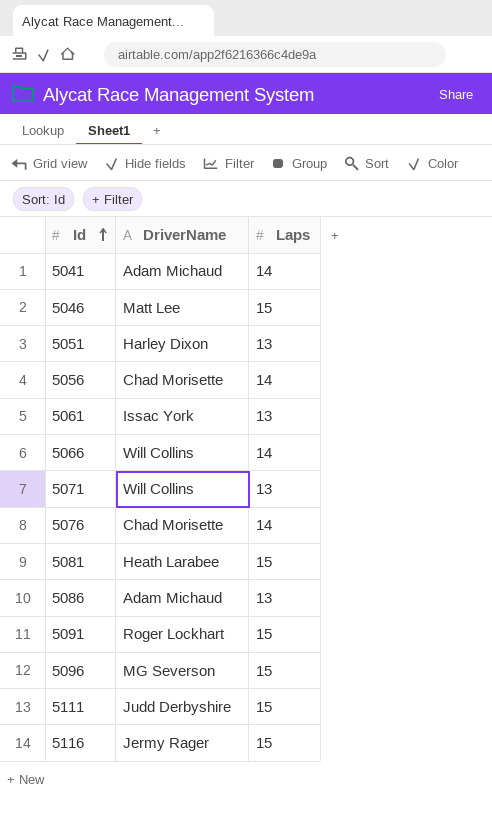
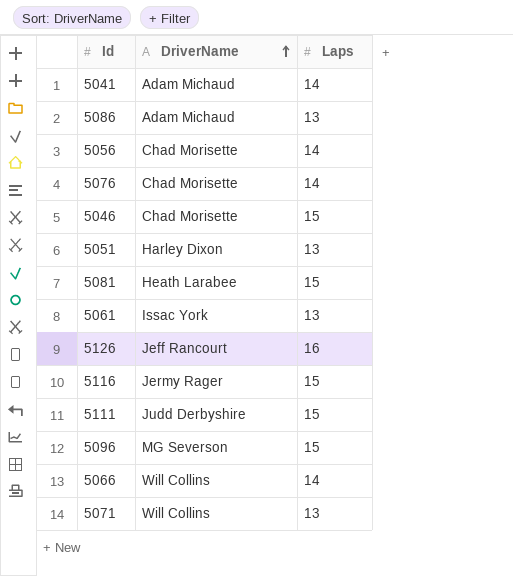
row order: Id ascending -> DriverName ascending
row 5091: Roger Lockhart | 15 -> none
5046 | DriverName: Matt Lee -> Chad Morisette
row 5126: none -> Jeff Rancourt | 16

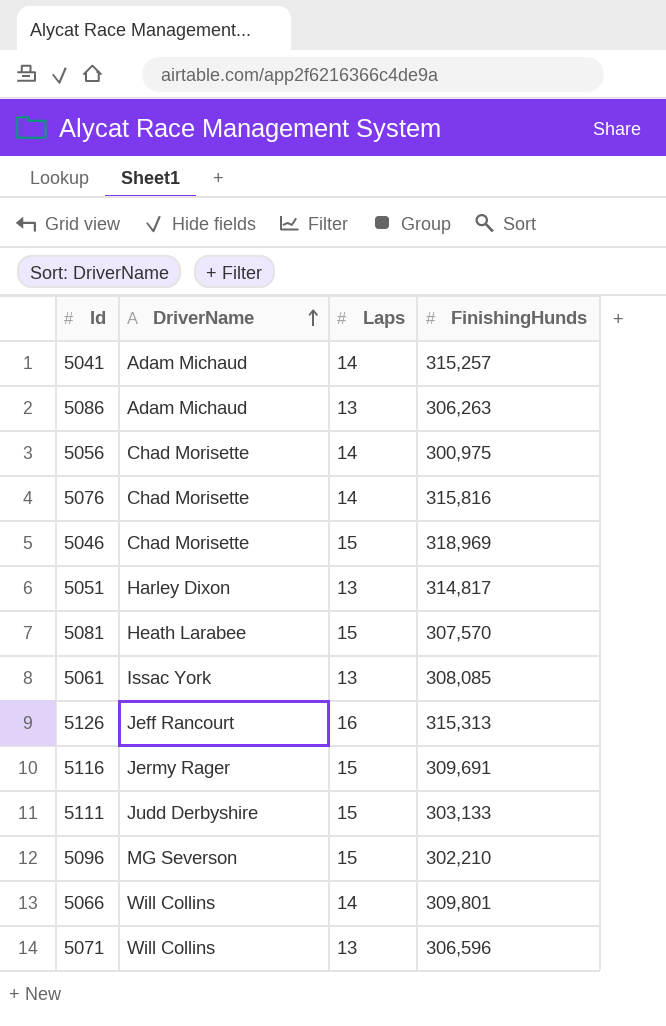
column FinishingHunds | position: none -> 4

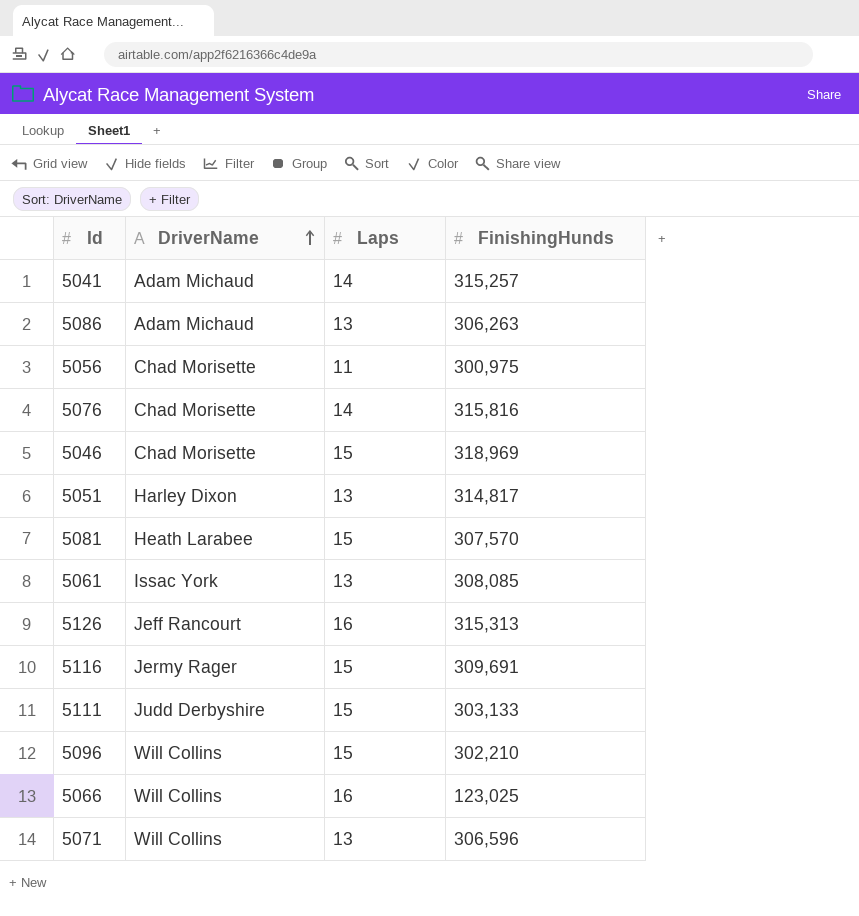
5056 | Laps: 14 -> 11
5096 | DriverName: MG Severson -> Will Collins
5066 | Laps: 14 -> 16
5066 | FinishingHunds: 309,801 -> 123,025

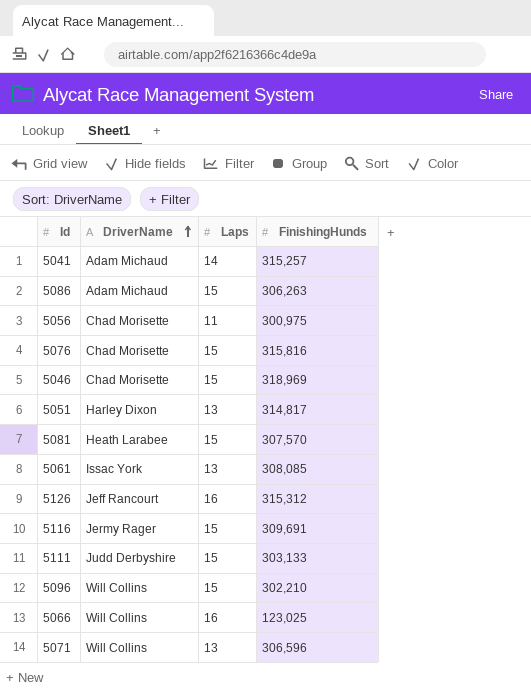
5086 | Laps: 13 -> 15
5076 | Laps: 14 -> 15
5126 | FinishingHunds: 315,313 -> 315,312

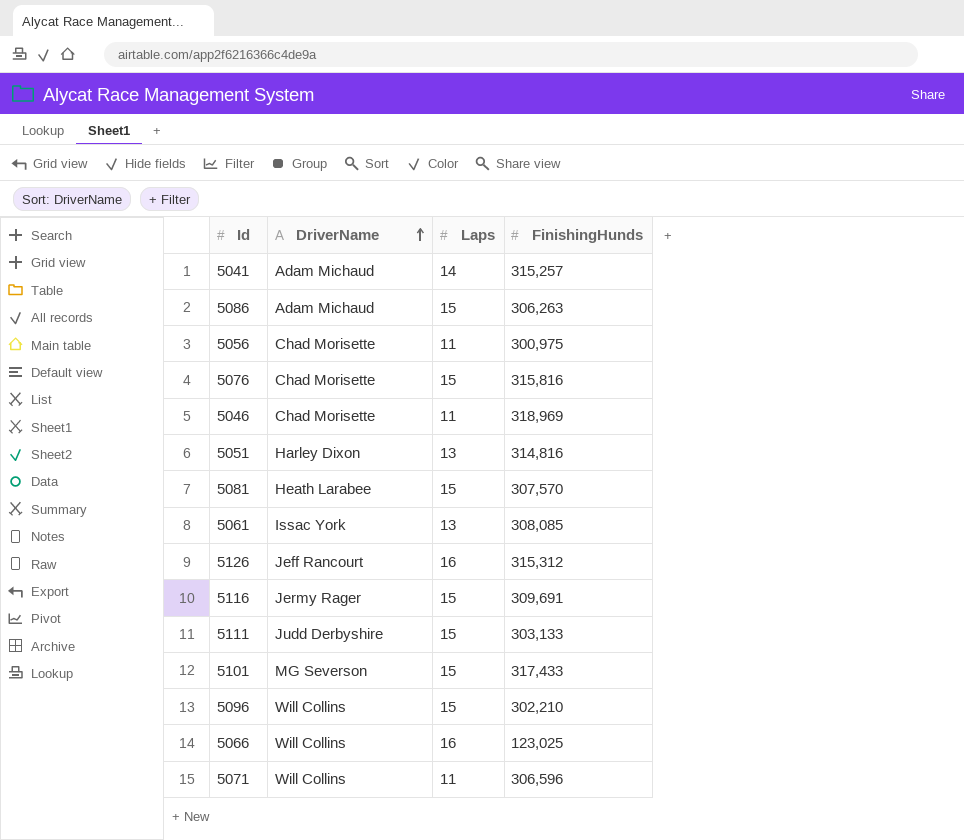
5046 | Laps: 15 -> 11
5051 | FinishingHunds: 314,817 -> 314,816
row 5101: none -> MG Severson | 15 | 317,433
5071 | Laps: 13 -> 11

